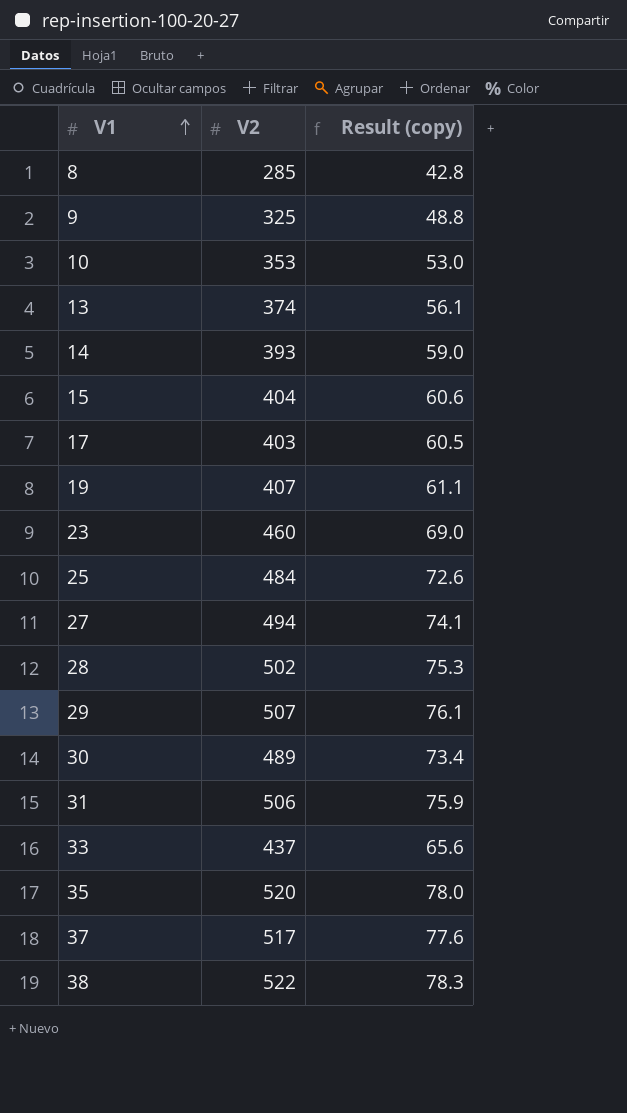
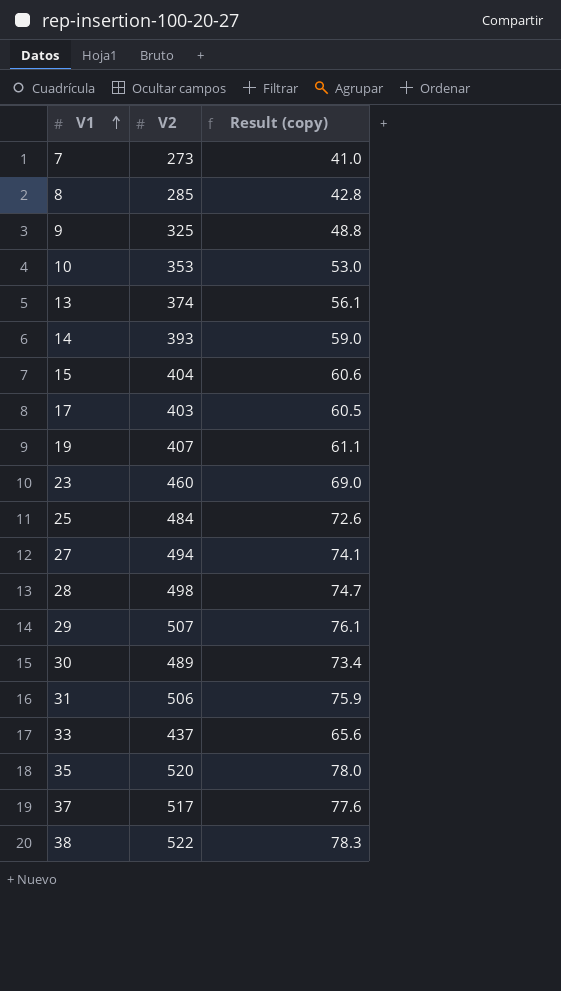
row 7: none -> 273 | 41.0
28 | V2: 502 -> 498
28 | Result (copy): 75.3 -> 74.7

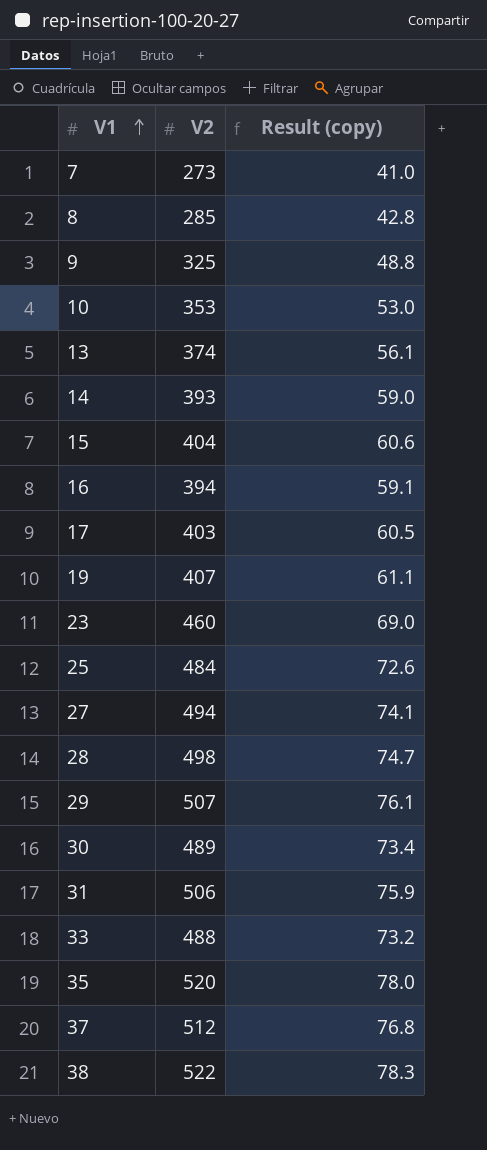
row 16: none -> 394 | 59.1
33 | V2: 437 -> 488
33 | Result (copy): 65.6 -> 73.2
37 | V2: 517 -> 512
37 | Result (copy): 77.6 -> 76.8

